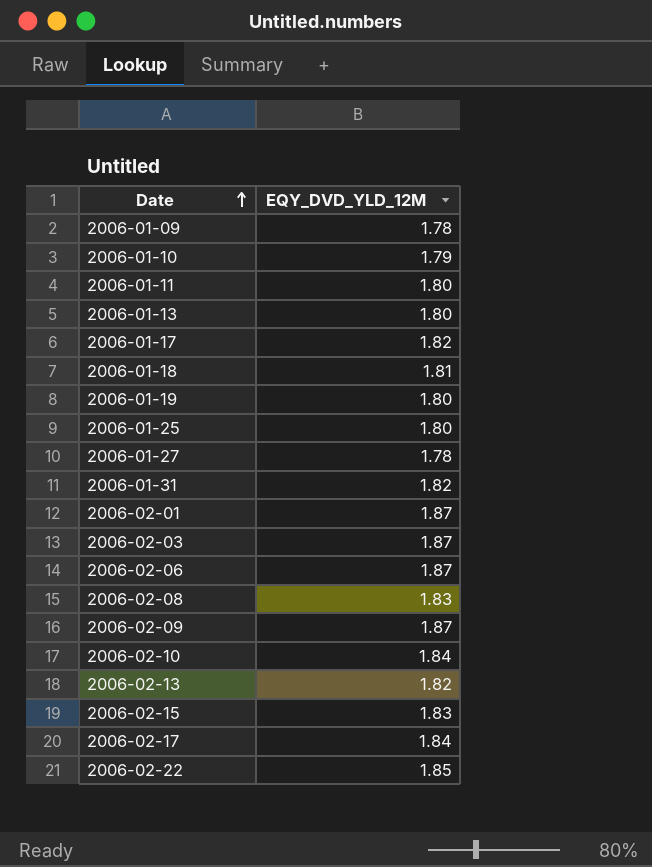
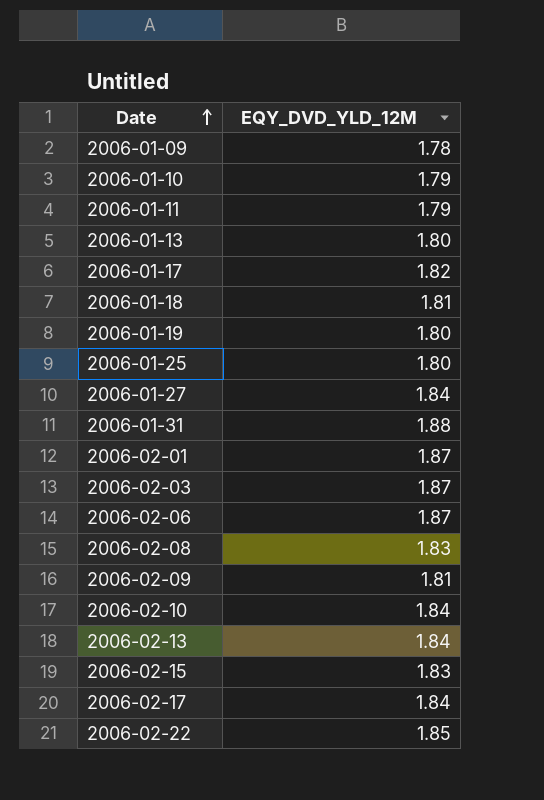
2006-01-11 | EQY_DVD_YLD_12M: 1.80 -> 1.79
2006-01-27 | EQY_DVD_YLD_12M: 1.78 -> 1.84
2006-01-31 | EQY_DVD_YLD_12M: 1.82 -> 1.88
2006-02-09 | EQY_DVD_YLD_12M: 1.87 -> 1.81
2006-02-13 | EQY_DVD_YLD_12M: 1.82 -> 1.84

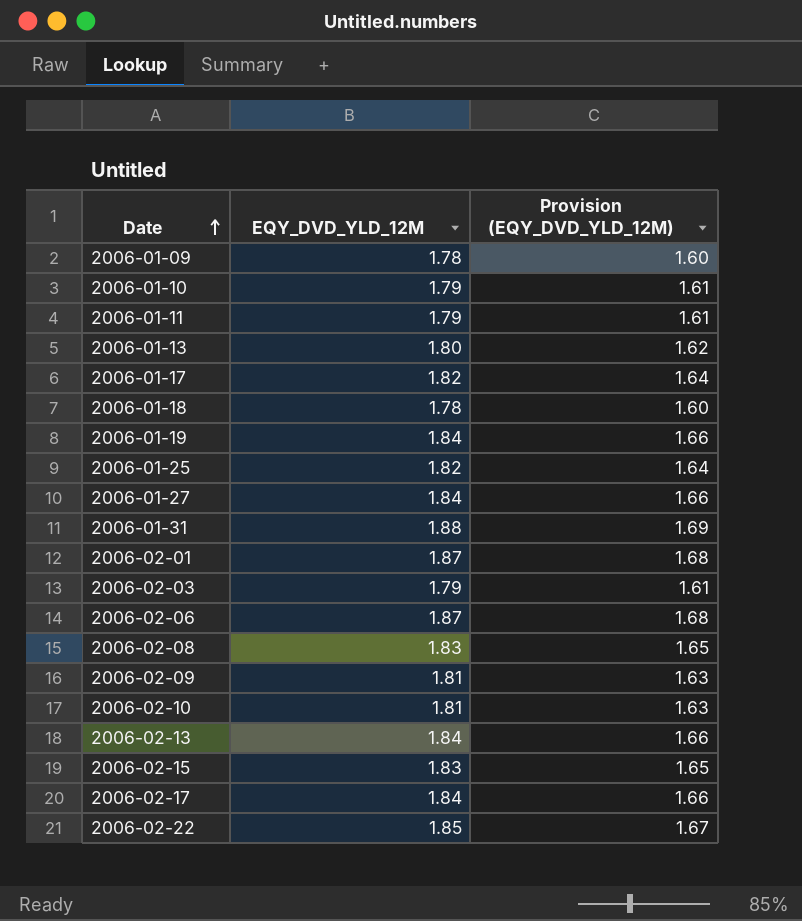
column Provision (EQY_DVD_YLD_12M) | formula: none -> [EQY_DVD_YLD_12M] * 0.9
2006-01-18 | EQY_DVD_YLD_12M: 1.81 -> 1.78
2006-01-19 | EQY_DVD_YLD_12M: 1.80 -> 1.84
2006-01-25 | EQY_DVD_YLD_12M: 1.80 -> 1.82
2006-02-03 | EQY_DVD_YLD_12M: 1.87 -> 1.79
2006-02-10 | EQY_DVD_YLD_12M: 1.84 -> 1.81

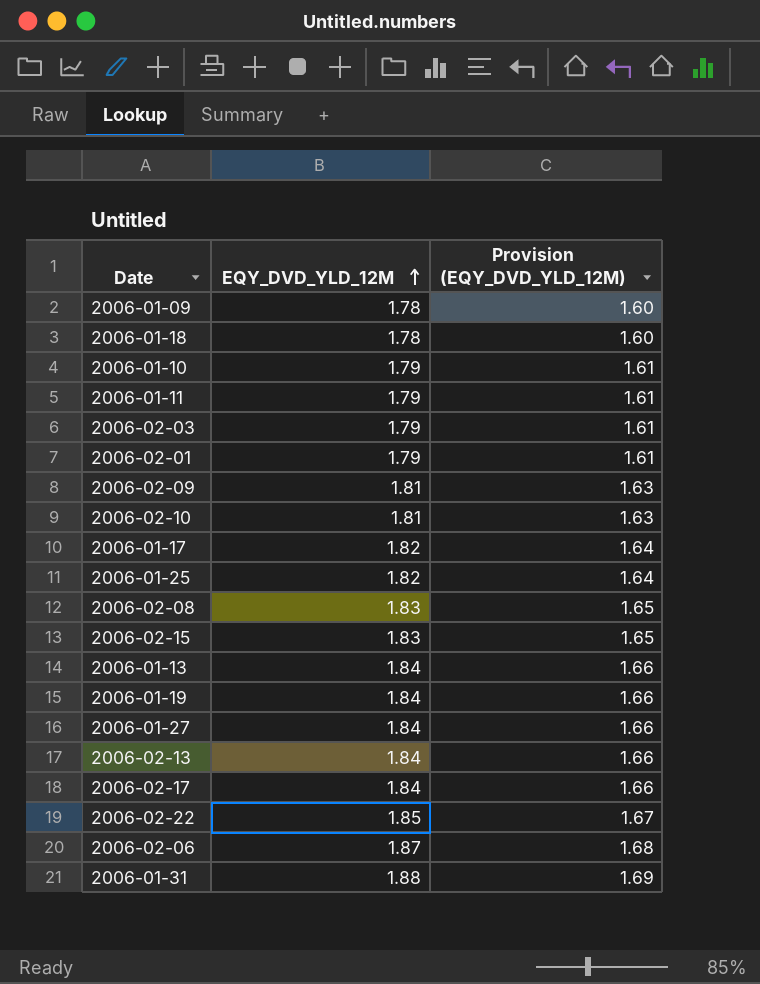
row order: Date ascending -> EQY_DVD_YLD_12M ascending
2006-02-01 | EQY_DVD_YLD_12M: 1.87 -> 1.79
2006-02-01 | Provision (EQY_DVD_YLD_12M): 1.68 -> 1.61
2006-01-13 | EQY_DVD_YLD_12M: 1.80 -> 1.84
2006-01-13 | Provision (EQY_DVD_YLD_12M): 1.62 -> 1.66

